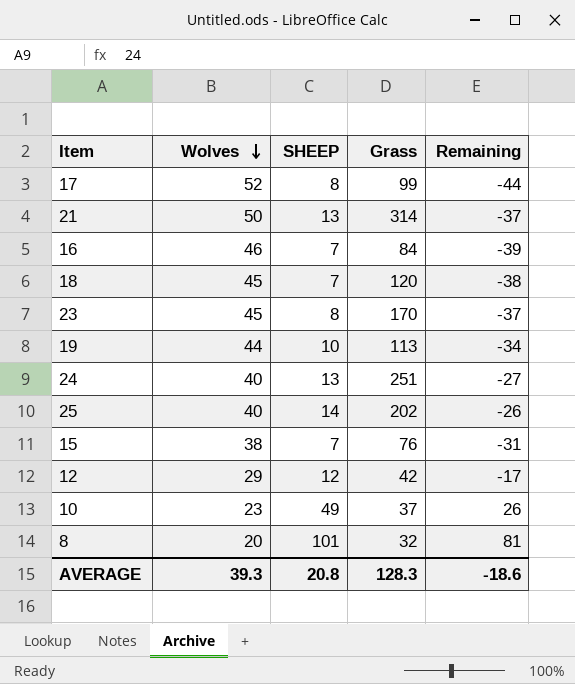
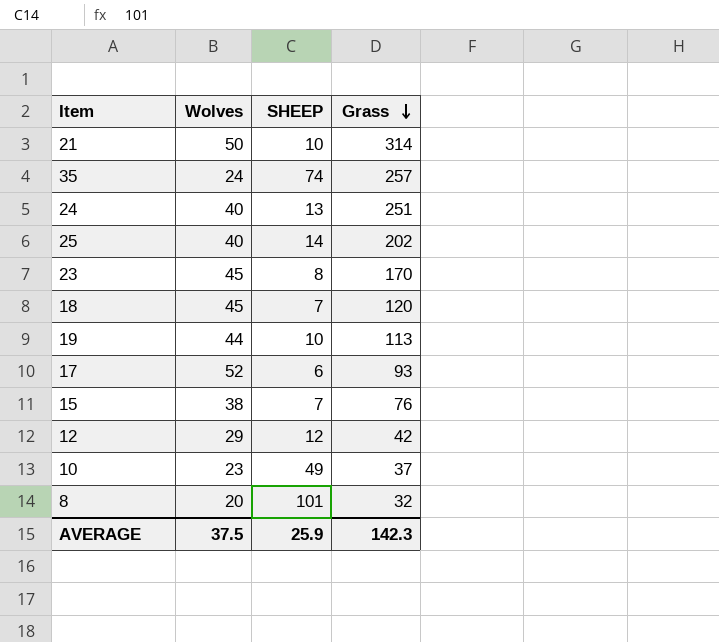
row order: Wolves descending -> Grass descending
column Remaining | formula: [SHEEP] - [Wolves] -> none
row 16: 46 | 7 | 84 | -39 -> none
21 | SHEEP: 13 -> 10
row 35: none -> 24 | 74 | 257
17 | SHEEP: 8 -> 6
17 | Grass: 99 -> 93
AVERAGE | Wolves: 39.3 -> 37.5
AVERAGE | SHEEP: 20.8 -> 25.9
AVERAGE | Grass: 128.3 -> 142.3

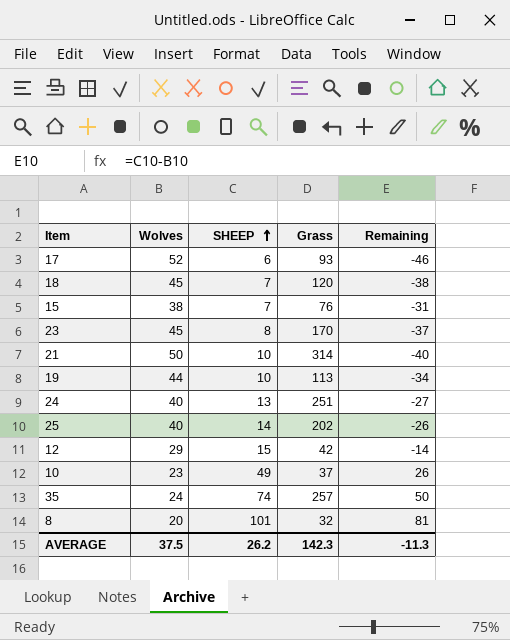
row order: Grass descending -> SHEEP ascending
column Remaining | formula: none -> [SHEEP] - [Wolves]
12 | SHEEP: 12 -> 15
AVERAGE | SHEEP: 25.9 -> 26.2

